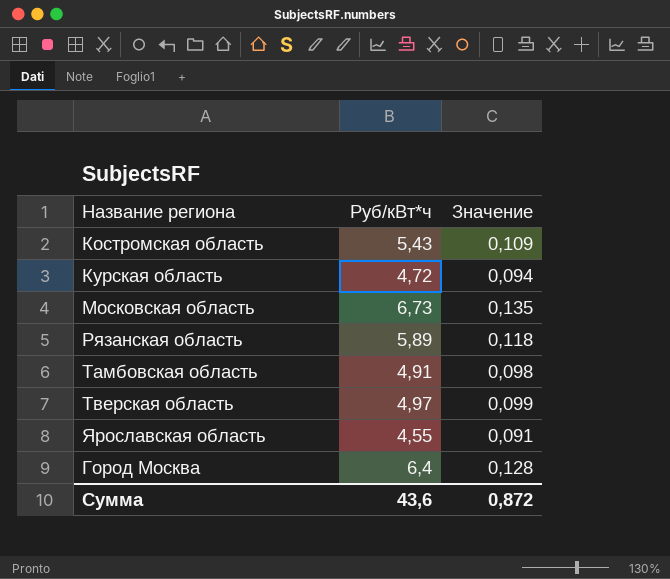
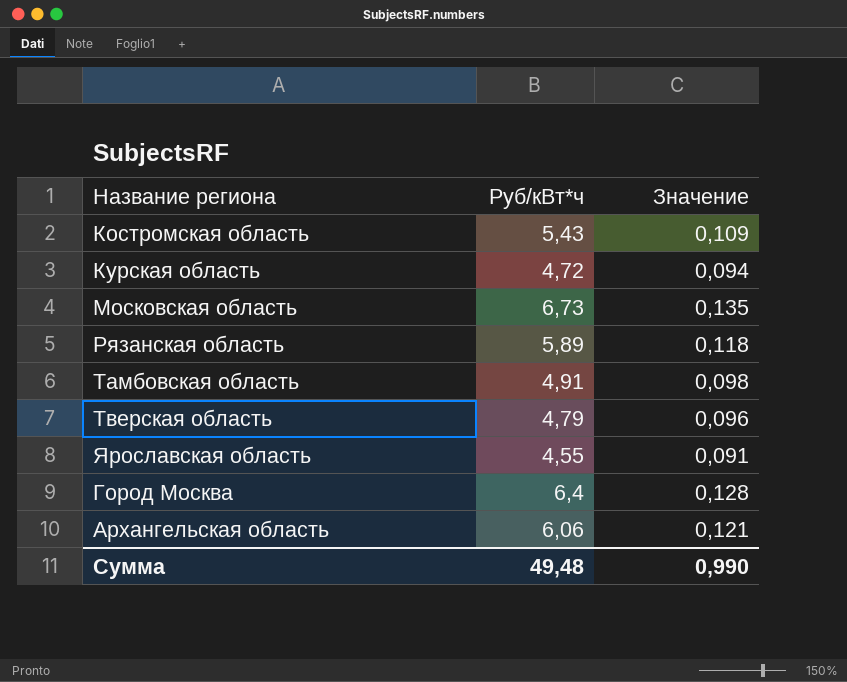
Тверская область | Руб/кВт*ч: 4,97 -> 4,79
Тверская область | Значение: 0,099 -> 0,096
row Архангельская область: none -> 6,06 | 0,121
Сумма | Руб/кВт*ч: 43,6 -> 49,48
Сумма | Значение: 0,872 -> 0,990

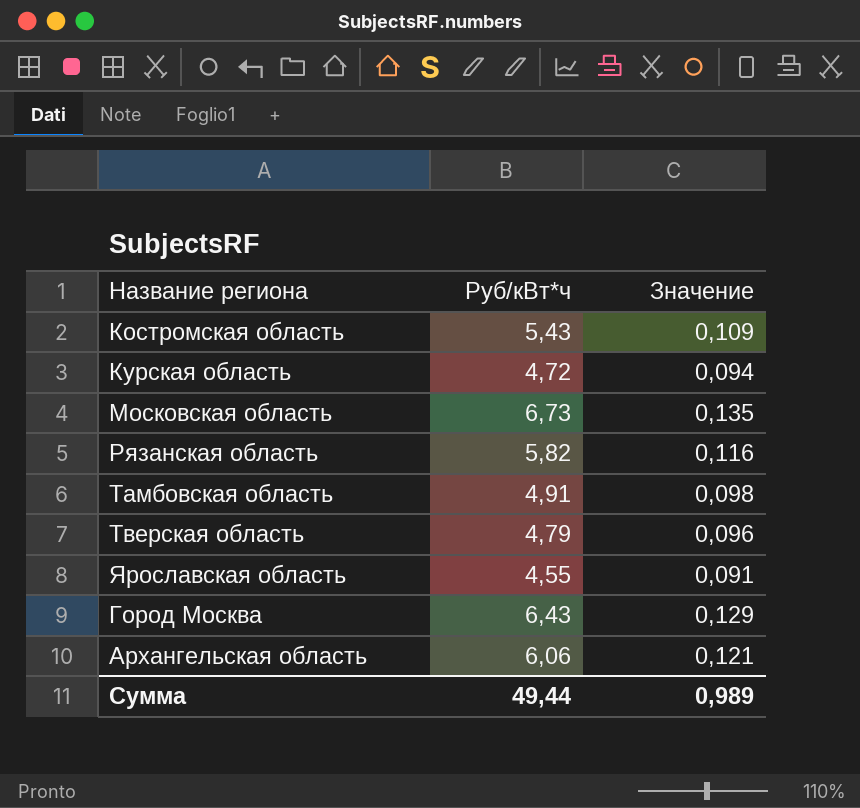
Рязанская область | Руб/кВт*ч: 5,89 -> 5,82
Рязанская область | Значение: 0,118 -> 0,116
Город Москва | Руб/кВт*ч: 6,4 -> 6,43
Город Москва | Значение: 0,128 -> 0,129
Сумма | Руб/кВт*ч: 49,48 -> 49,44
Сумма | Значение: 0,990 -> 0,989

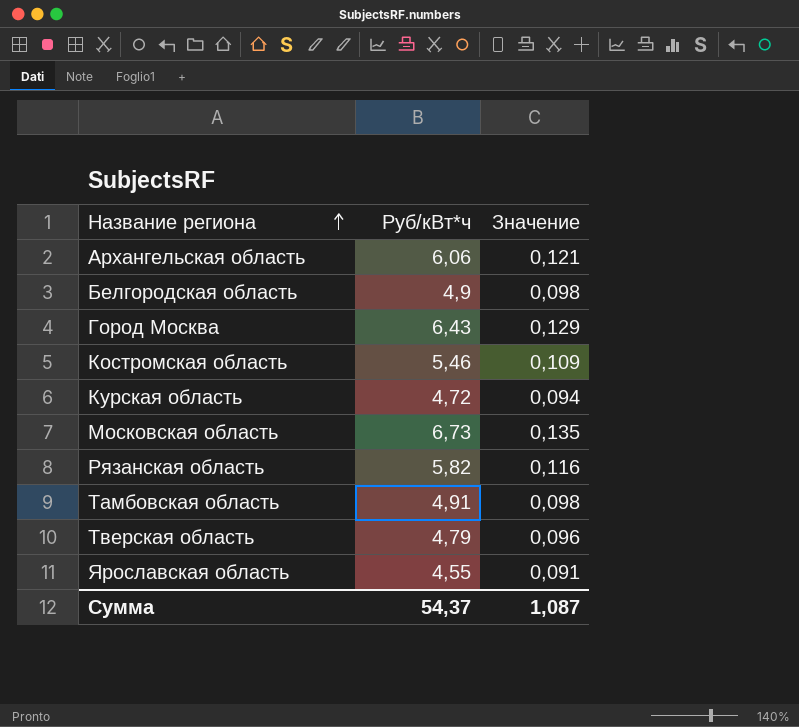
row order: none -> Название региона ascending
row Белгородская область: none -> 4,9 | 0,098
Костромская область | Руб/кВт*ч: 5,43 -> 5,46
Сумма | Руб/кВт*ч: 49,44 -> 54,37
Сумма | Значение: 0,989 -> 1,087

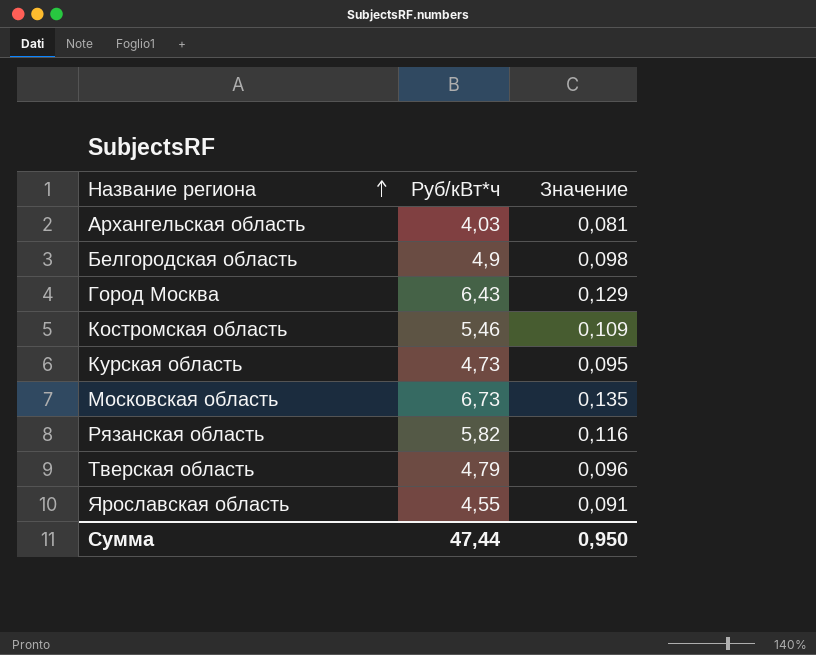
row Тамбовская область: 4,91 | 0,098 -> none
Архангельская область | Руб/кВт*ч: 6,06 -> 4,03
Архангельская область | Значение: 0,121 -> 0,081
Курская область | Руб/кВт*ч: 4,72 -> 4,73
Курская область | Значение: 0,094 -> 0,095
Сумма | Руб/кВт*ч: 54,37 -> 47,44
Сумма | Значение: 1,087 -> 0,950

